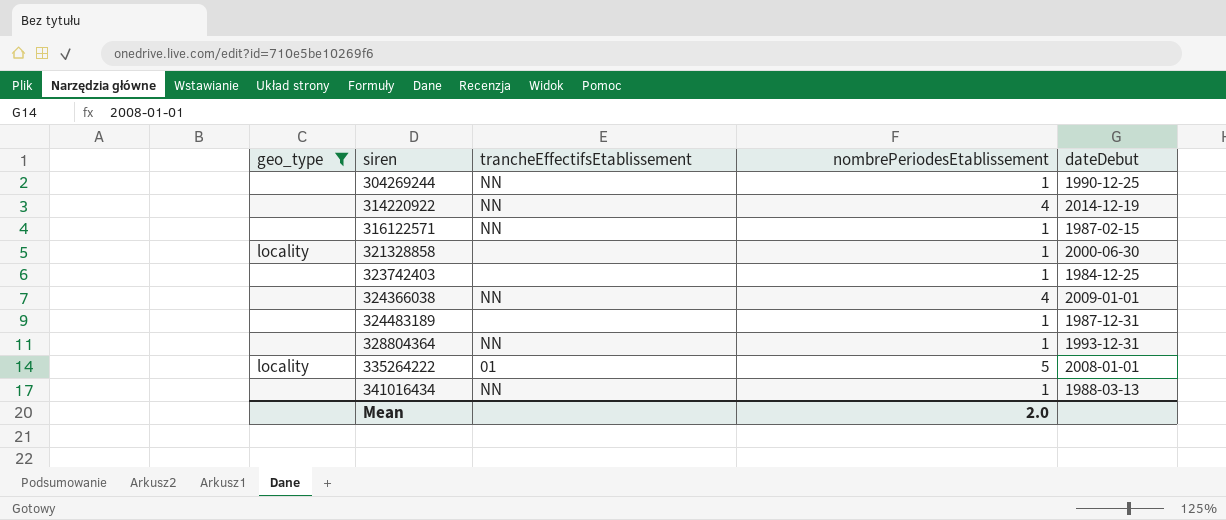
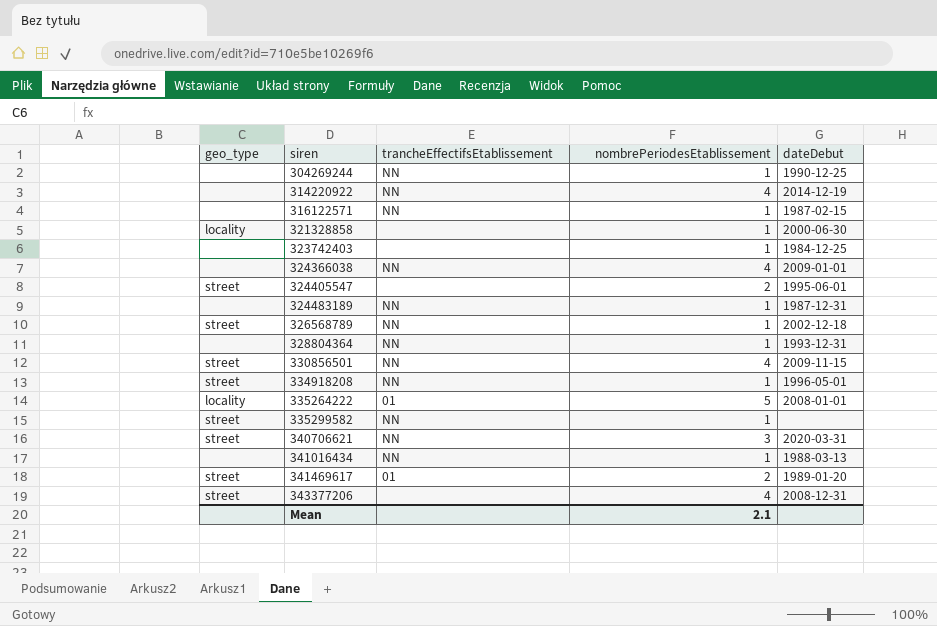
filter: geo_type != street -> none
324483189 | trancheEffectifsEtablissement: none -> NN
Mean | nombrePeriodesEtablissement: 2.0 -> 2.1

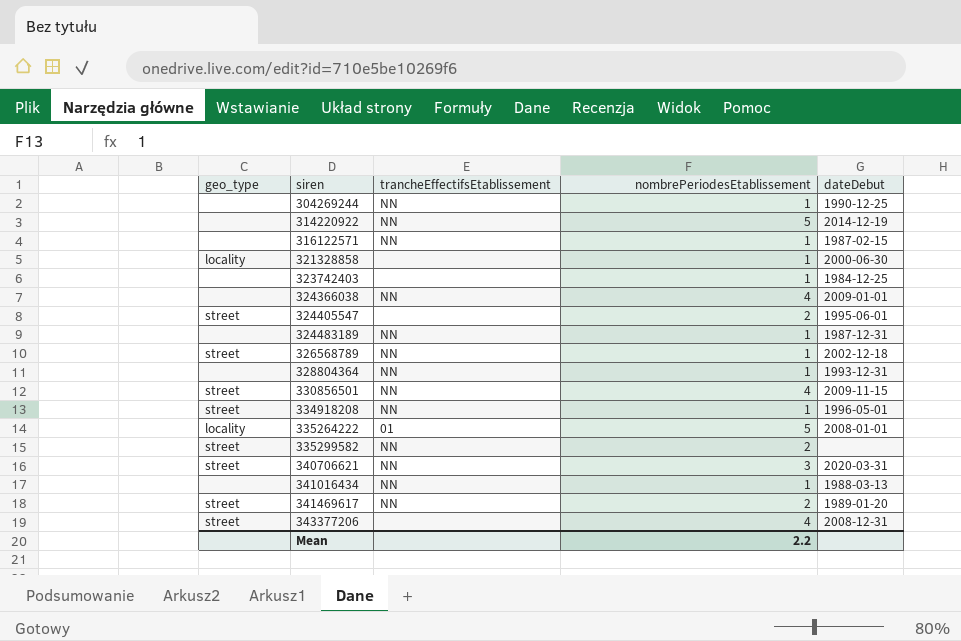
314220922 | nombrePeriodesEtablissement: 4 -> 5
335299582 | nombrePeriodesEtablissement: 1 -> 2
341469617 | trancheEffectifsEtablissement: 01 -> NN
Mean | nombrePeriodesEtablissement: 2.1 -> 2.2

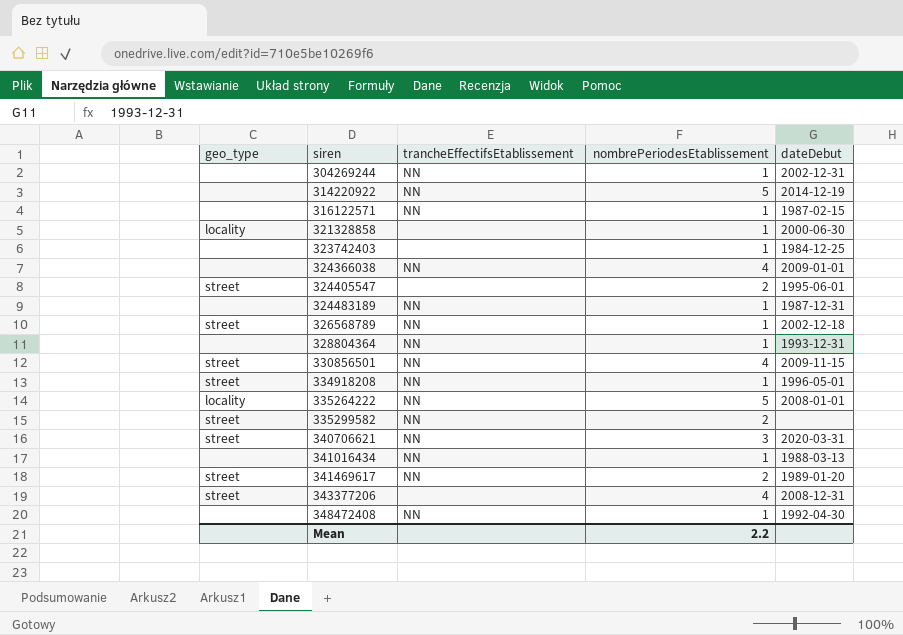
304269244 | dateDebut: 1990-12-25 -> 2002-12-31
335264222 | trancheEffectifsEtablissement: 01 -> NN
row 348472408: none -> none | NN | 1 | 1992-04-30

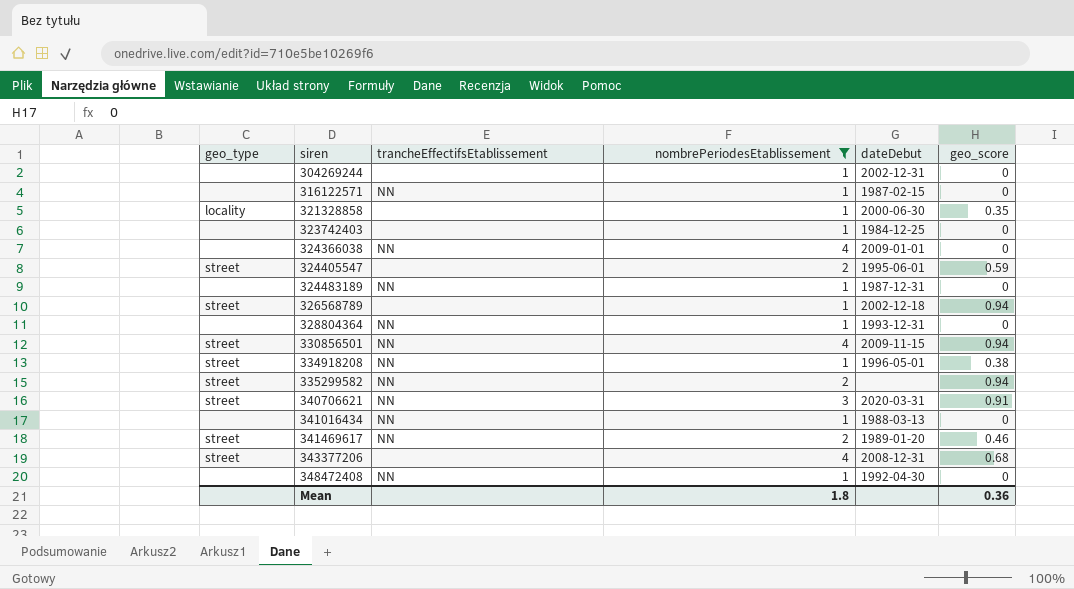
filter: none -> nombrePeriodesEtablissement != 5
column geo_score | position: none -> 6
304269244 | trancheEffectifsEtablissement: NN -> none
326568789 | trancheEffectifsEtablissement: NN -> none
Mean | nombrePeriodesEtablissement: 2.2 -> 1.8

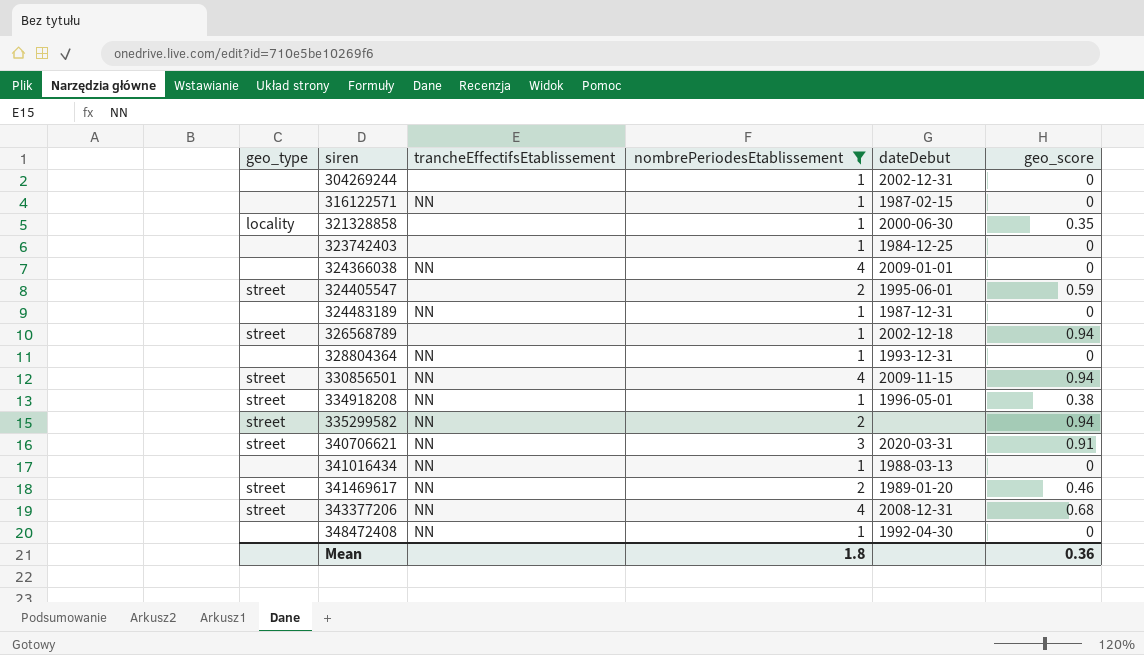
343377206 | trancheEffectifsEtablissement: none -> NN

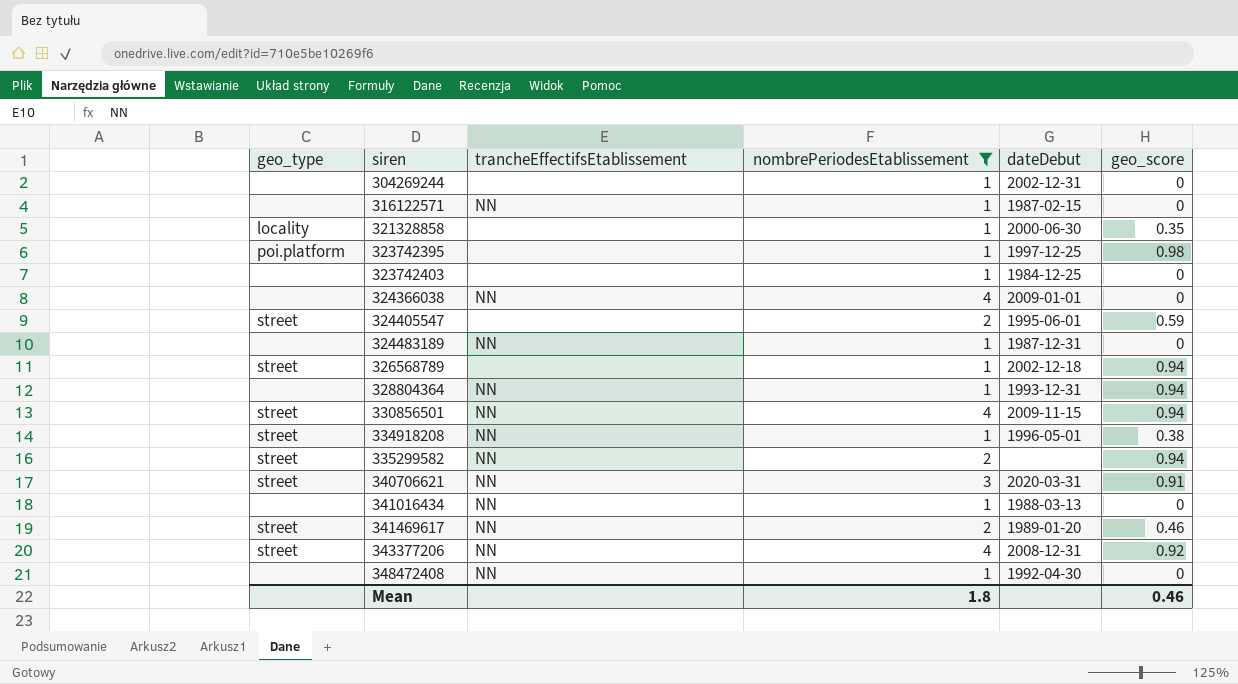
row 323742395: none -> poi.platform | none | 1 | 1997-12-25 | 0.98
328804364 | geo_score: 0 -> 0.94
343377206 | geo_score: 0.68 -> 0.92
Mean | geo_score: 0.36 -> 0.46

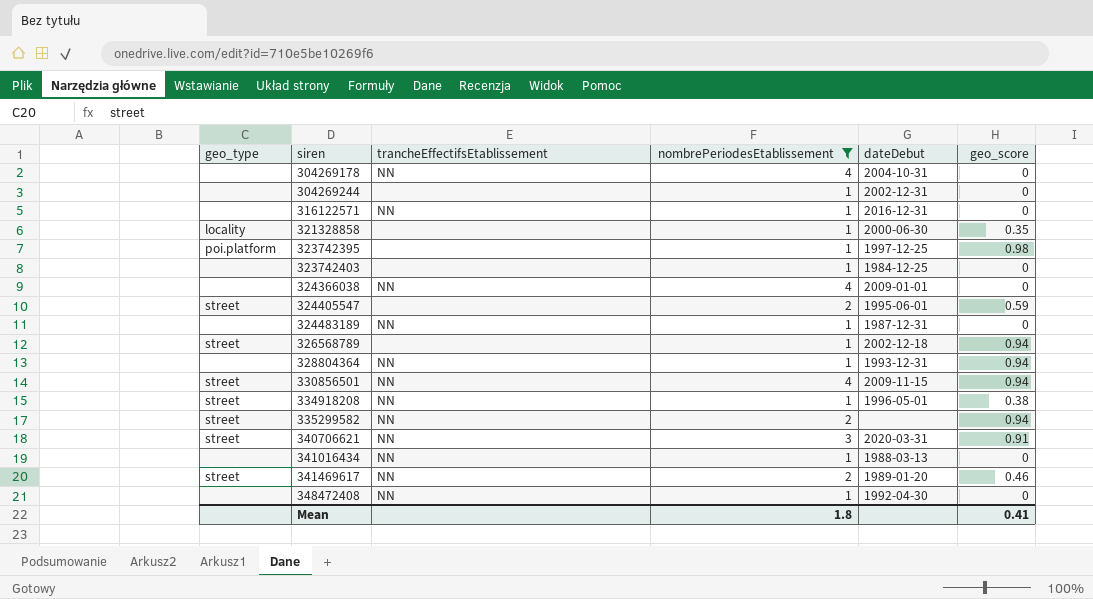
row 343377206: street | NN | 4 | 2008-12-31 | 0.92 -> none
row 304269178: none -> none | NN | 4 | 2004-10-31 | 0
316122571 | dateDebut: 1987-02-15 -> 2016-12-31
Mean | geo_score: 0.46 -> 0.41

